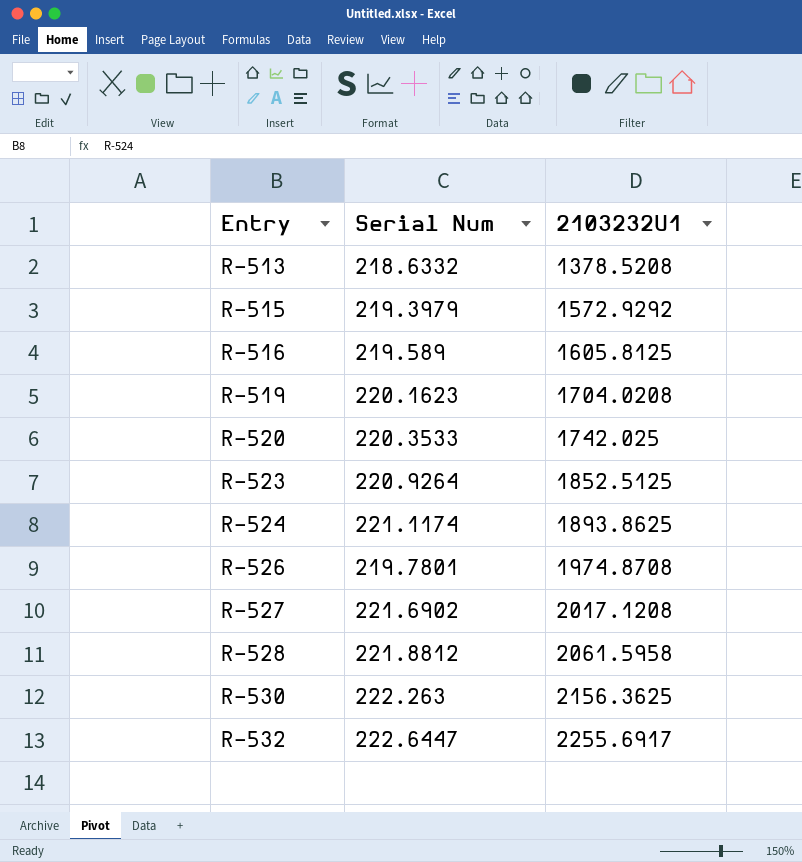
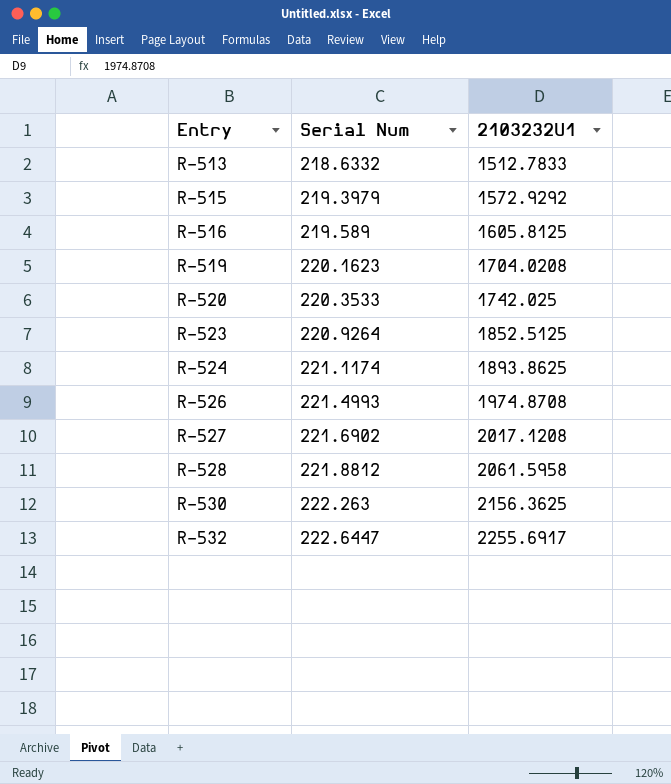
R-513 | 2103232U1: 1378.5208 -> 1512.7833
R-526 | Serial Num: 219.7801 -> 221.4993

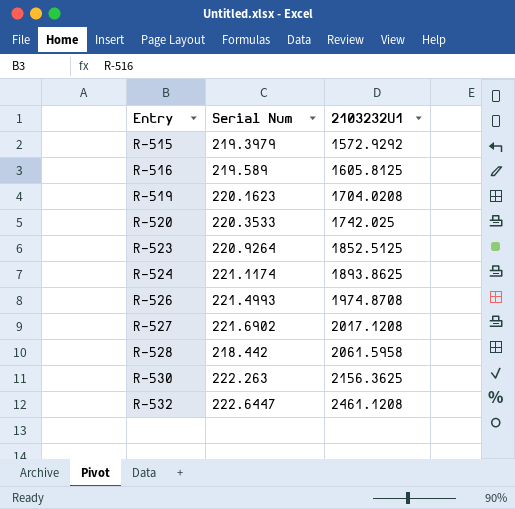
row R-513: 218.6332 | 1512.7833 -> none
R-528 | Serial Num: 221.8812 -> 218.442
R-532 | 2103232U1: 2255.6917 -> 2461.1208

